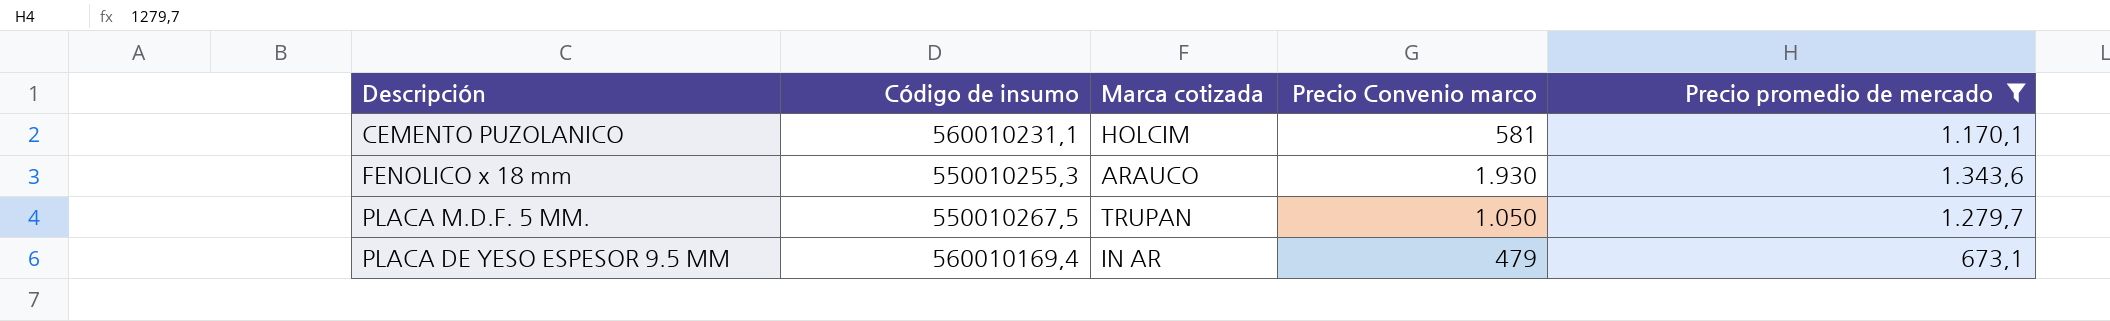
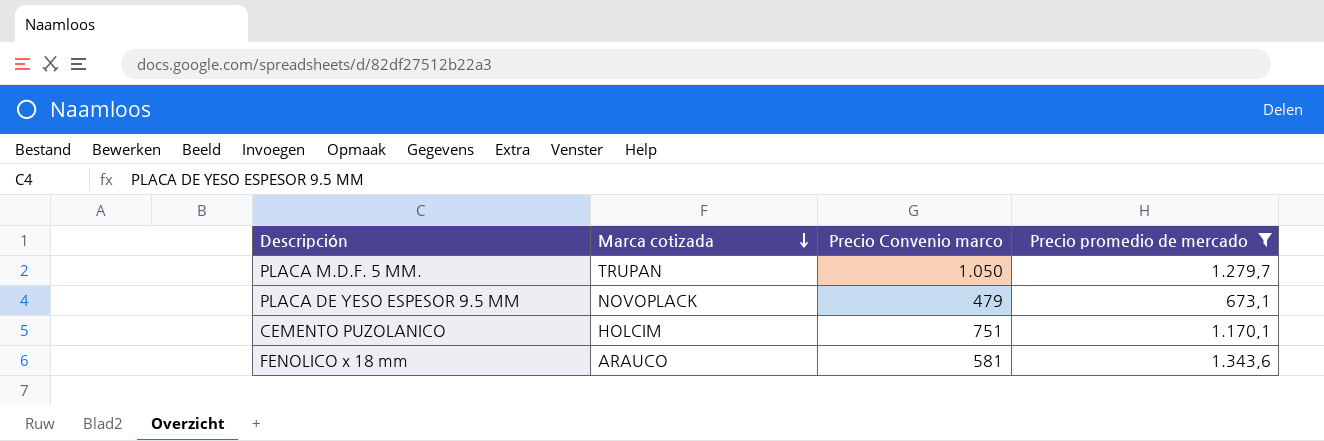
row order: none -> Marca cotizada descending
column Código de insumo | position: 2 -> none
PLACA DE YESO ESPESOR 9.5 MM | Marca cotizada: IN AR -> NOVOPLACK
CEMENTO PUZOLANICO | Precio Convenio marco: 581 -> 751
FENOLICO x 18 mm | Precio Convenio marco: 1.930 -> 581

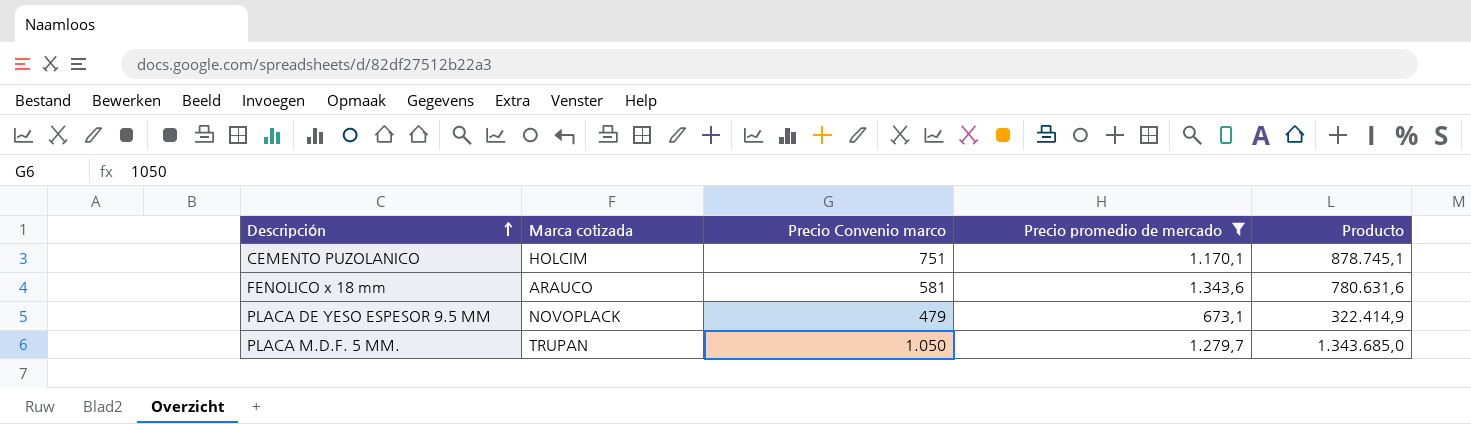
row order: Marca cotizada descending -> Descripción ascending
column Producto | formula: none -> [Precio Convenio marco] * [Precio promedio de mercado]

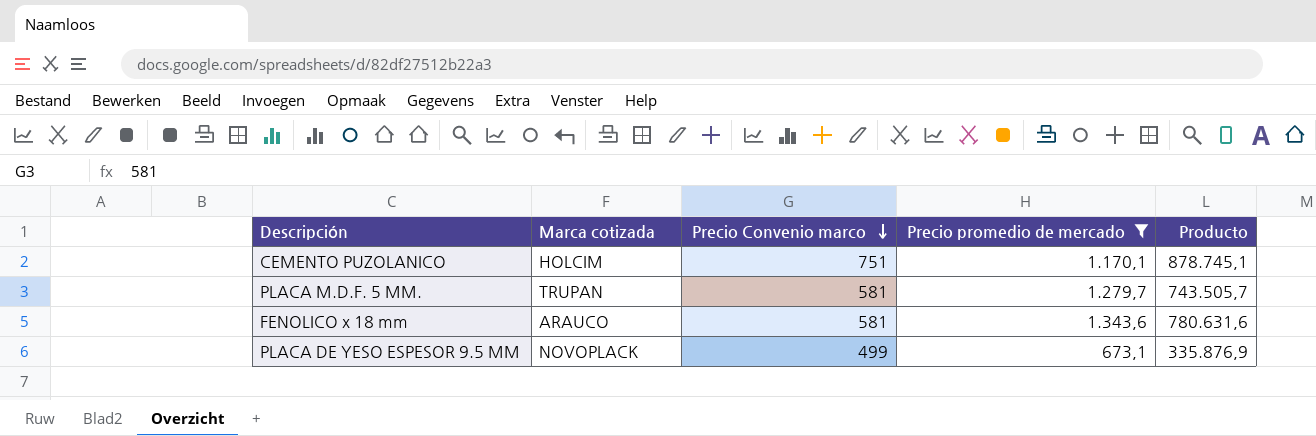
row order: Descripción ascending -> Precio Convenio marco descending
PLACA M.D.F. 5 MM. | Precio Convenio marco: 1.050 -> 581
PLACA M.D.F. 5 MM. | Producto: 1.343.685,0 -> 743.505,7
PLACA DE YESO ESPESOR 9.5 MM | Precio Convenio marco: 479 -> 499
PLACA DE YESO ESPESOR 9.5 MM | Producto: 322.414,9 -> 335.876,9

